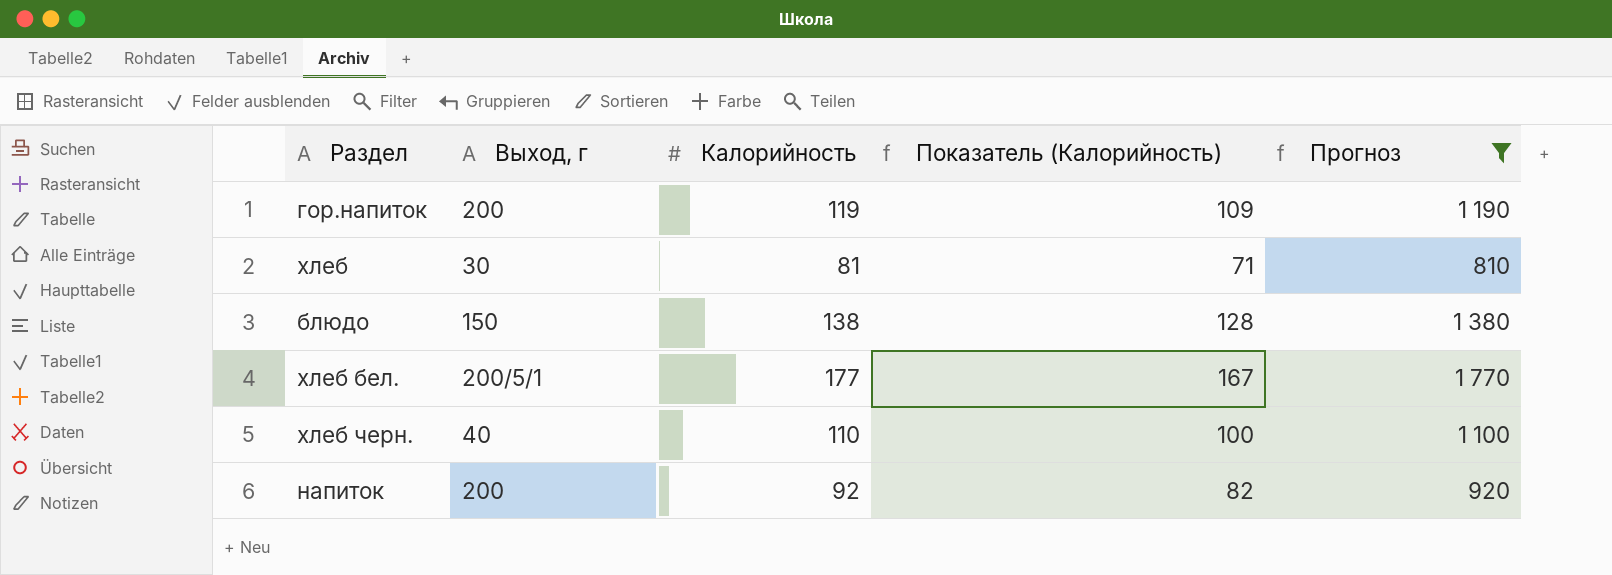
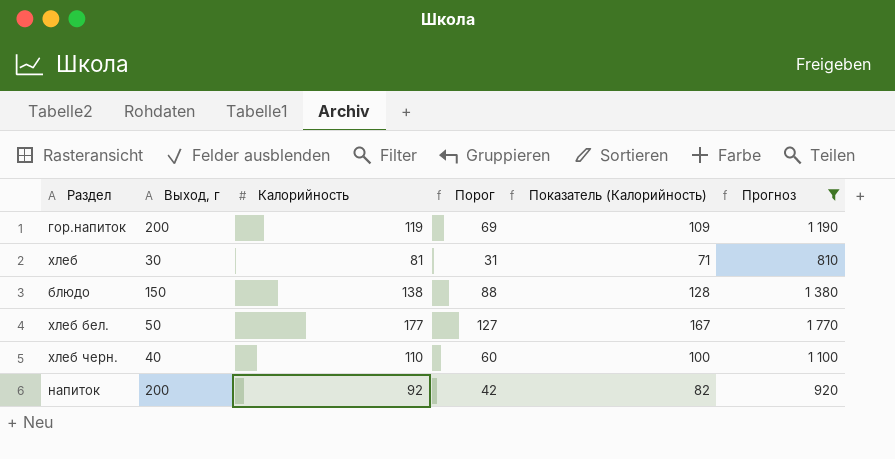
column Порог | formula: none -> [Калорийность] - 50
хлеб бел. | Выход, г: 200/5/1 -> 50

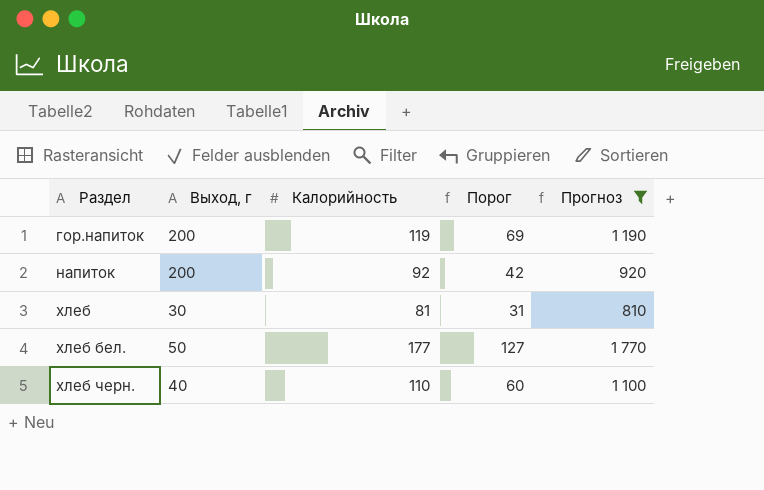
row order: none -> Раздел ascending
column Показатель (Калорийность) | formula: [Калорийность] - 10 -> none
row блюдо: 150 | 138 | 88 | 128 | 1 380 -> none

